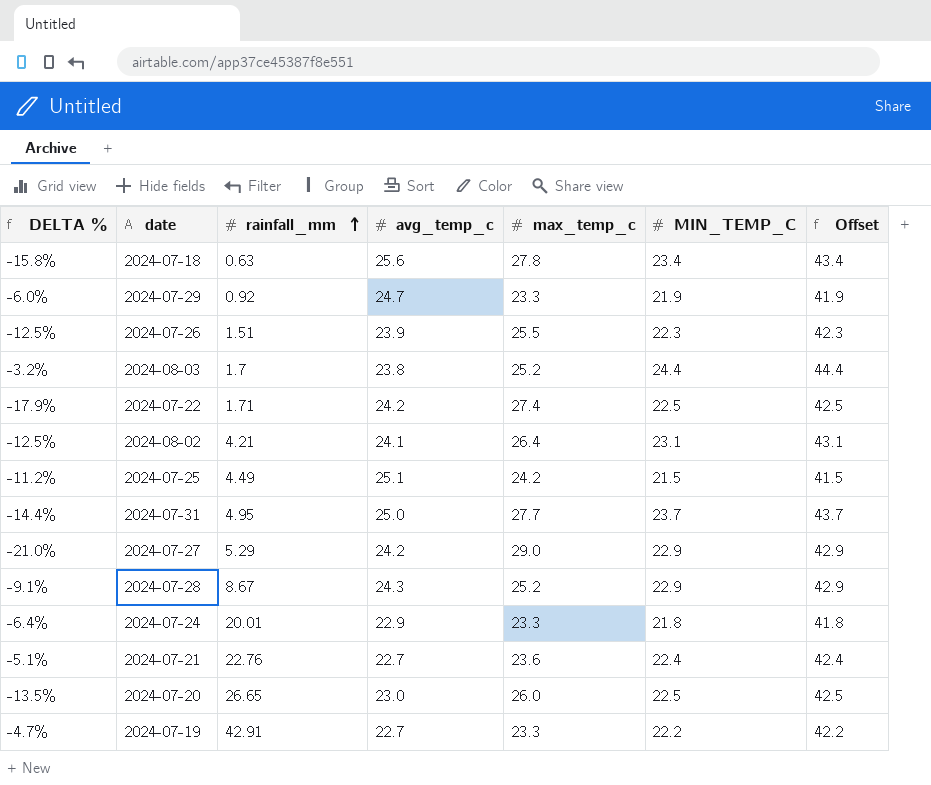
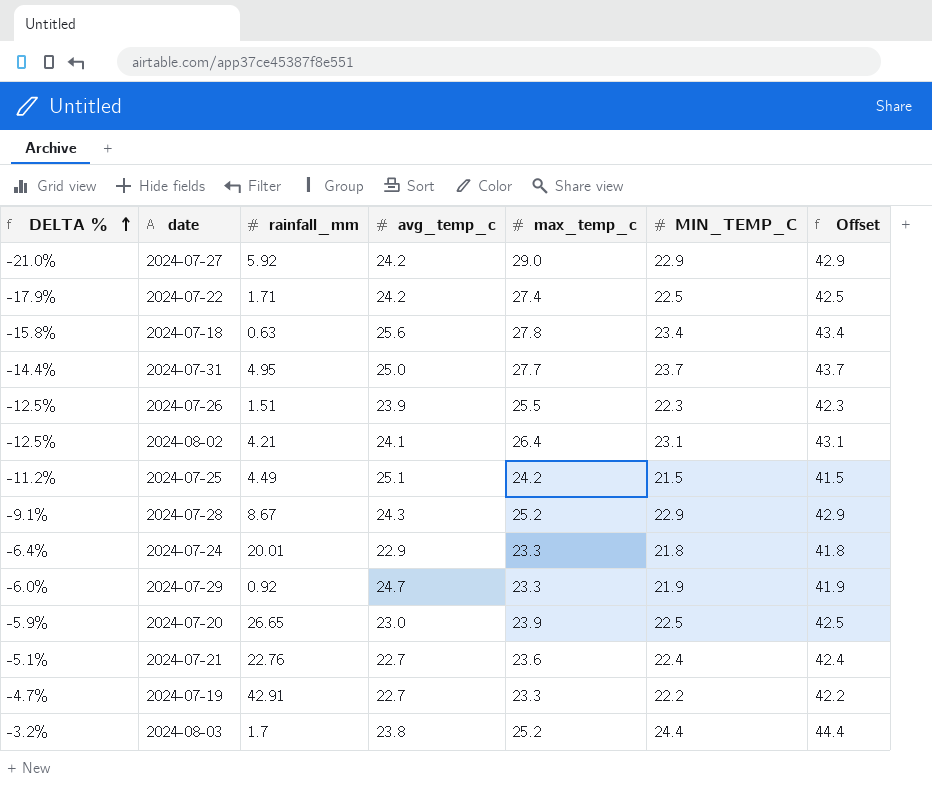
row order: rainfall_mm ascending -> DELTA % ascending
2024-07-27 | rainfall_mm: 5.29 -> 5.92
2024-07-20 | DELTA %: -13.5% -> -5.9%
2024-07-20 | max_temp_c: 26.0 -> 23.9

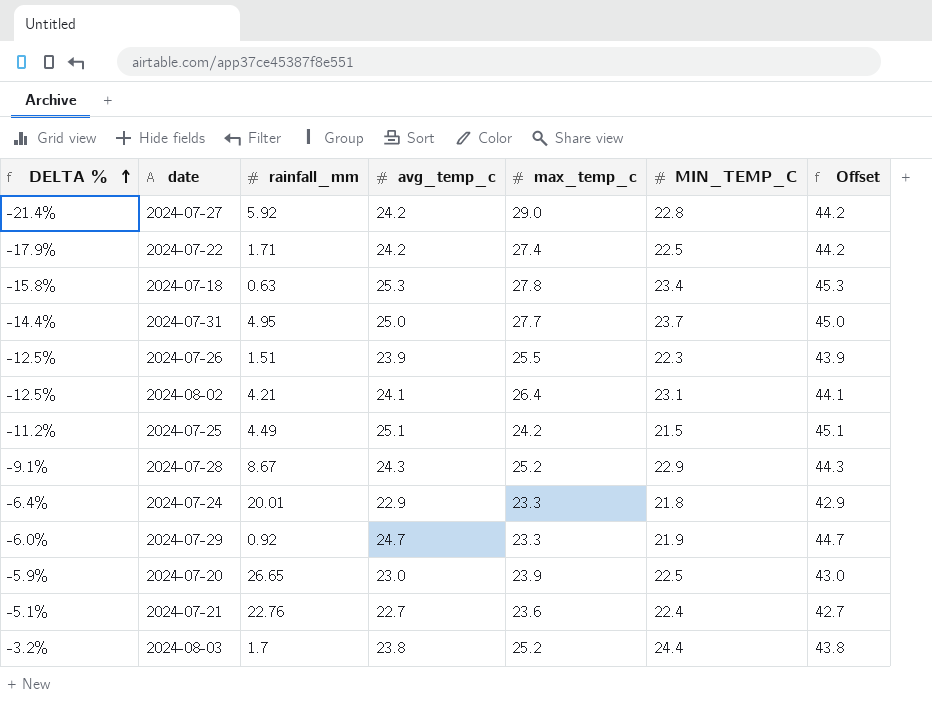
column Offset | formula: [MIN_TEMP_C] + 20 -> [avg_temp_c] + 20
row 2024-07-19: -4.7% | 42.91 | 22.7 | 23.3 | 22.2 | 42.2 -> none
2024-07-27 | DELTA %: -21.0% -> -21.4%
2024-07-27 | MIN_TEMP_C: 22.9 -> 22.8
2024-07-18 | avg_temp_c: 25.6 -> 25.3

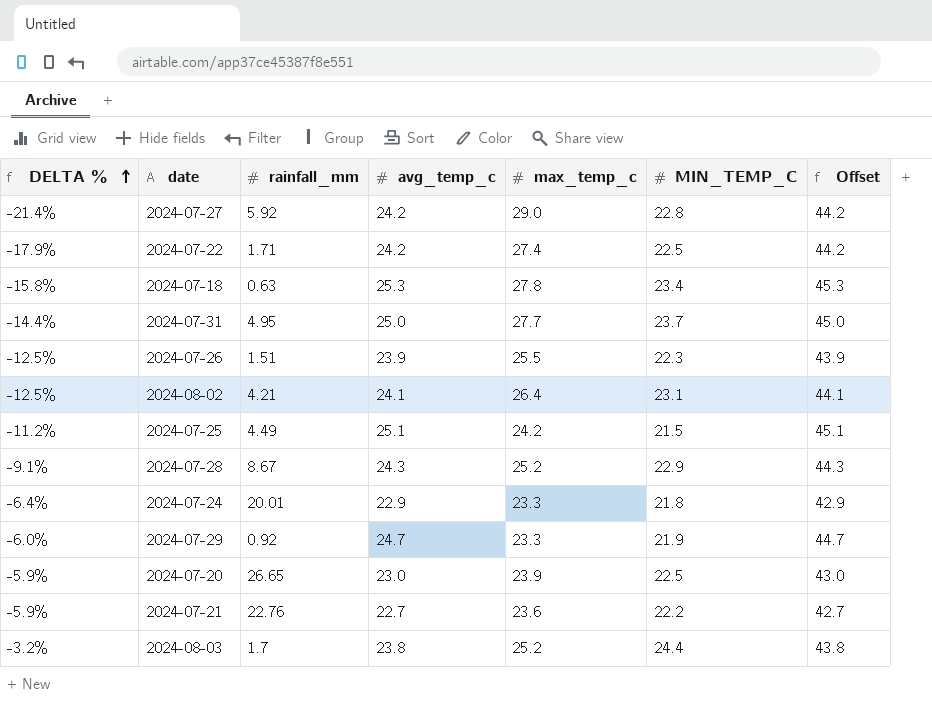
2024-07-21 | DELTA %: -5.1% -> -5.9%
2024-07-21 | MIN_TEMP_C: 22.4 -> 22.2

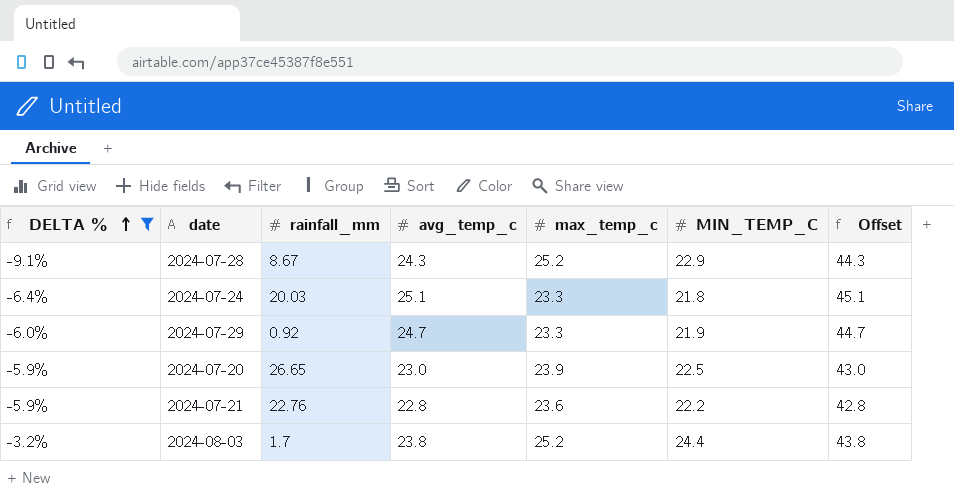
filter: none -> DELTA % >= -9.1%
2024-07-24 | rainfall_mm: 20.01 -> 20.03
2024-07-24 | avg_temp_c: 22.9 -> 25.1
2024-07-24 | Offset: 42.9 -> 45.1
2024-07-21 | avg_temp_c: 22.7 -> 22.8
2024-07-21 | Offset: 42.7 -> 42.8

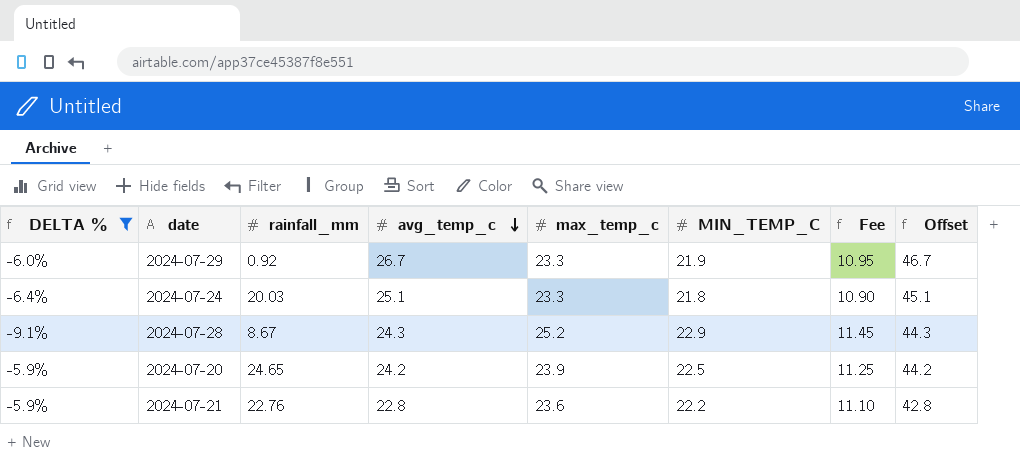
row order: DELTA % ascending -> avg_temp_c descending
column Fee | formula: none -> [MIN_TEMP_C] * 0.5
row 2024-08-03: -3.2% | 1.7 | 23.8 | 25.2 | 24.4 | 43.8 -> none
2024-07-29 | avg_temp_c: 24.7 -> 26.7
2024-07-29 | Offset: 44.7 -> 46.7
2024-07-20 | rainfall_mm: 26.65 -> 24.65
2024-07-20 | avg_temp_c: 23.0 -> 24.2
2024-07-20 | Offset: 43.0 -> 44.2

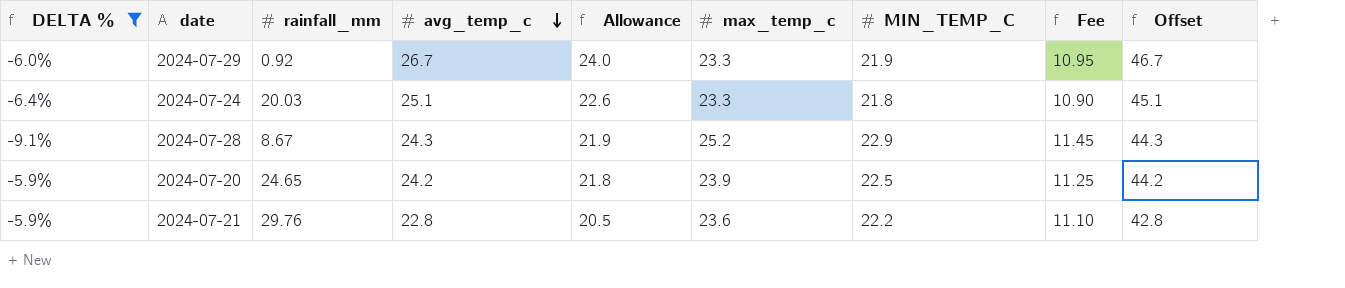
column Allowance | formula: none -> [avg_temp_c] * 0.9
2024-07-21 | rainfall_mm: 22.76 -> 29.76

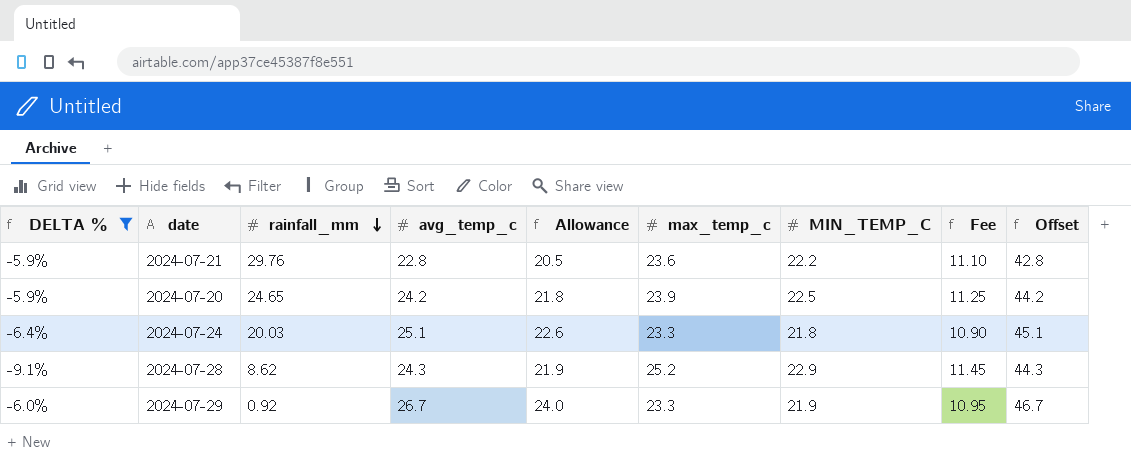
row order: avg_temp_c descending -> rainfall_mm descending
2024-07-28 | rainfall_mm: 8.67 -> 8.62

